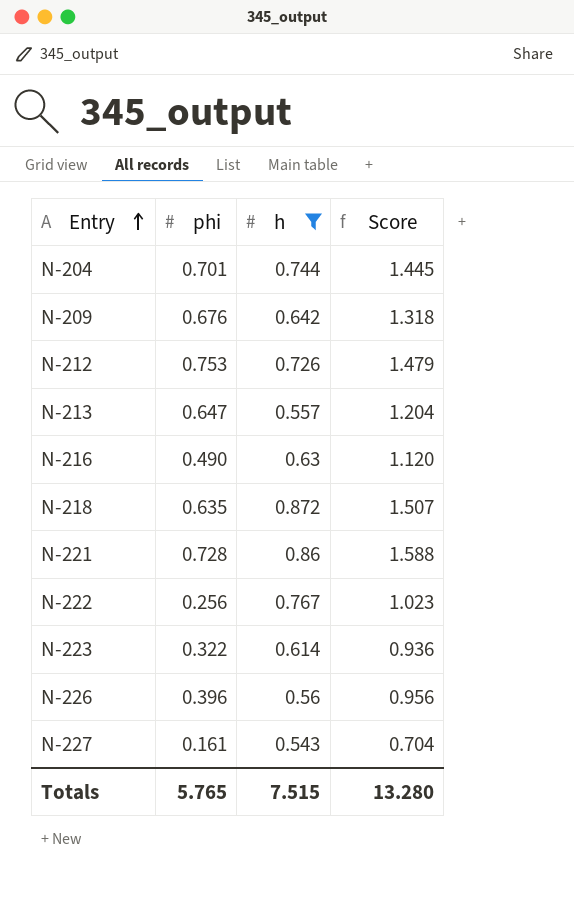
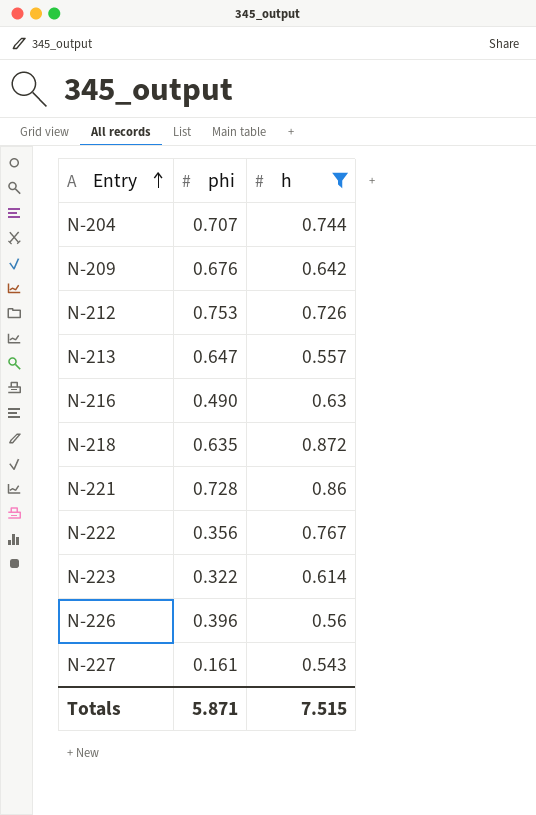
column Score | formula: [phi] + [h] -> none
N-204 | phi: 0.701 -> 0.707
N-222 | phi: 0.256 -> 0.356
Totals | phi: 5.765 -> 5.871

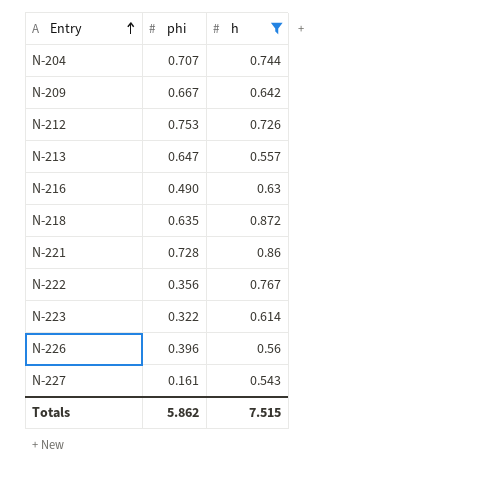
N-209 | phi: 0.676 -> 0.667
Totals | phi: 5.871 -> 5.862

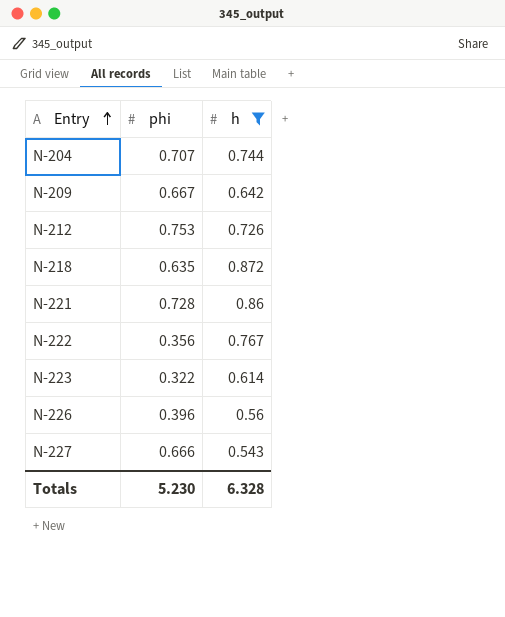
row N-213: 0.647 | 0.557 -> none
row N-216: 0.490 | 0.63 -> none
N-227 | phi: 0.161 -> 0.666
Totals | phi: 5.862 -> 5.230
Totals | h: 7.515 -> 6.328

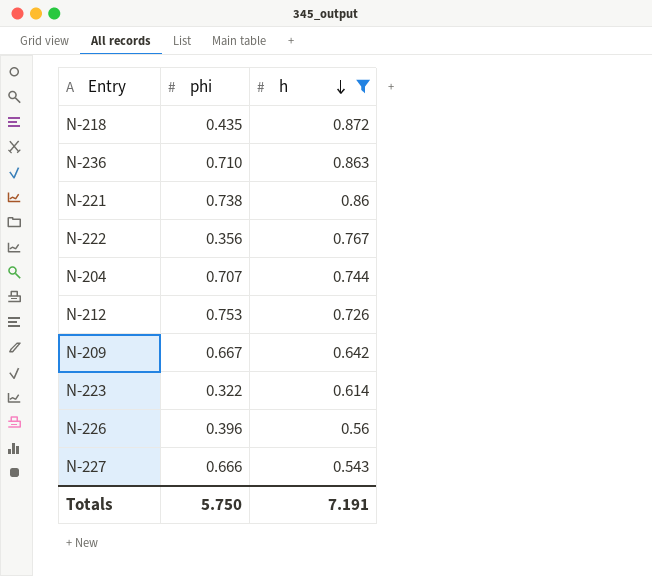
row order: Entry ascending -> h descending
N-218 | phi: 0.635 -> 0.435
row N-236: none -> 0.710 | 0.863
N-221 | phi: 0.728 -> 0.738
Totals | phi: 5.230 -> 5.750
Totals | h: 6.328 -> 7.191

